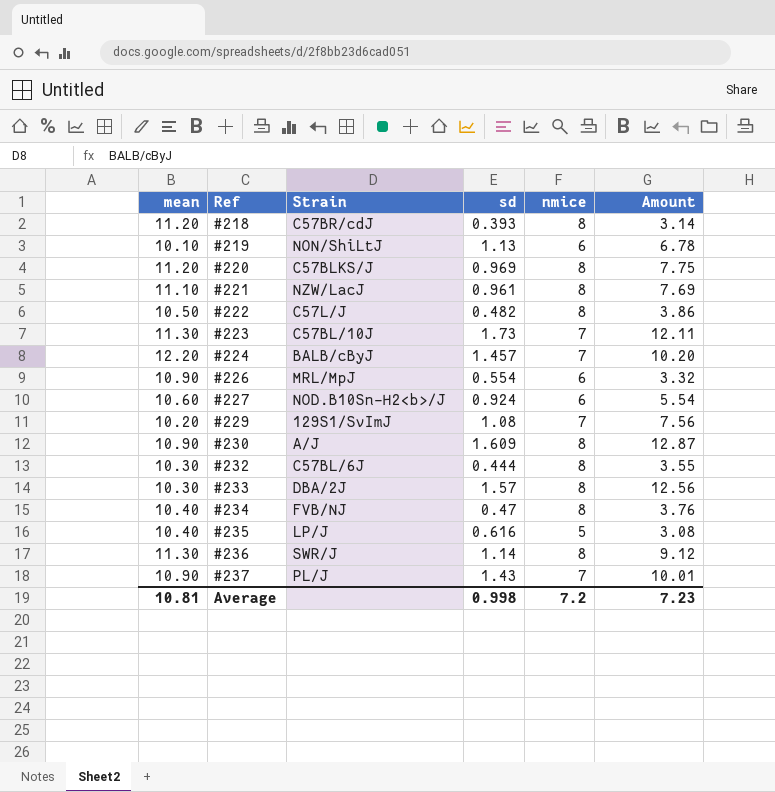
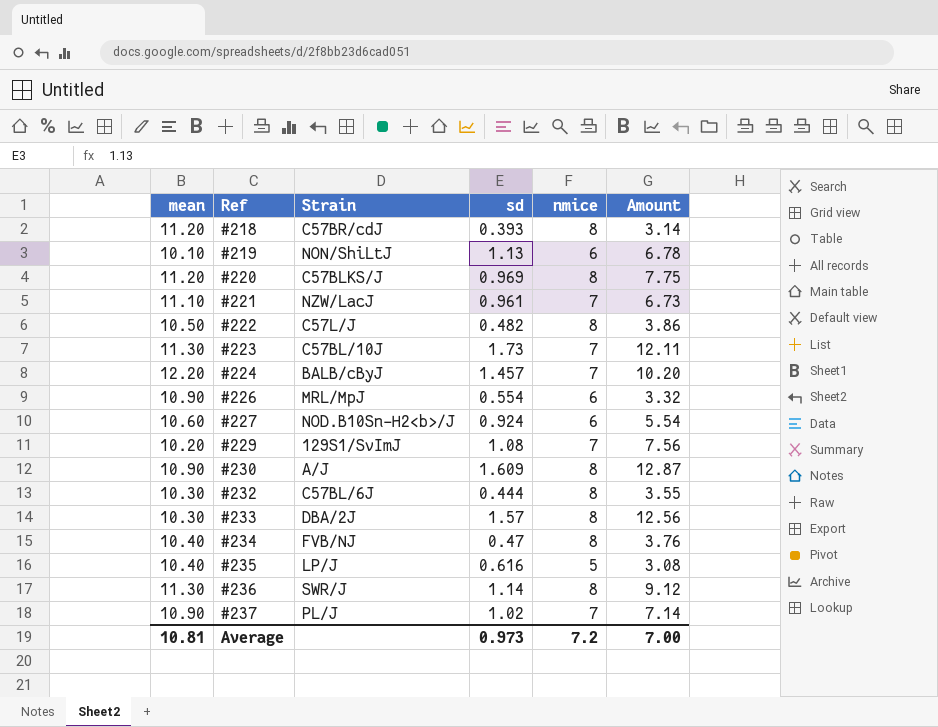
#221 | nmice: 8 -> 7
#221 | Amount: 7.69 -> 6.73
#237 | sd: 1.43 -> 1.02
#237 | Amount: 10.01 -> 7.14
Average | sd: 0.998 -> 0.973
Average | Amount: 7.23 -> 7.00

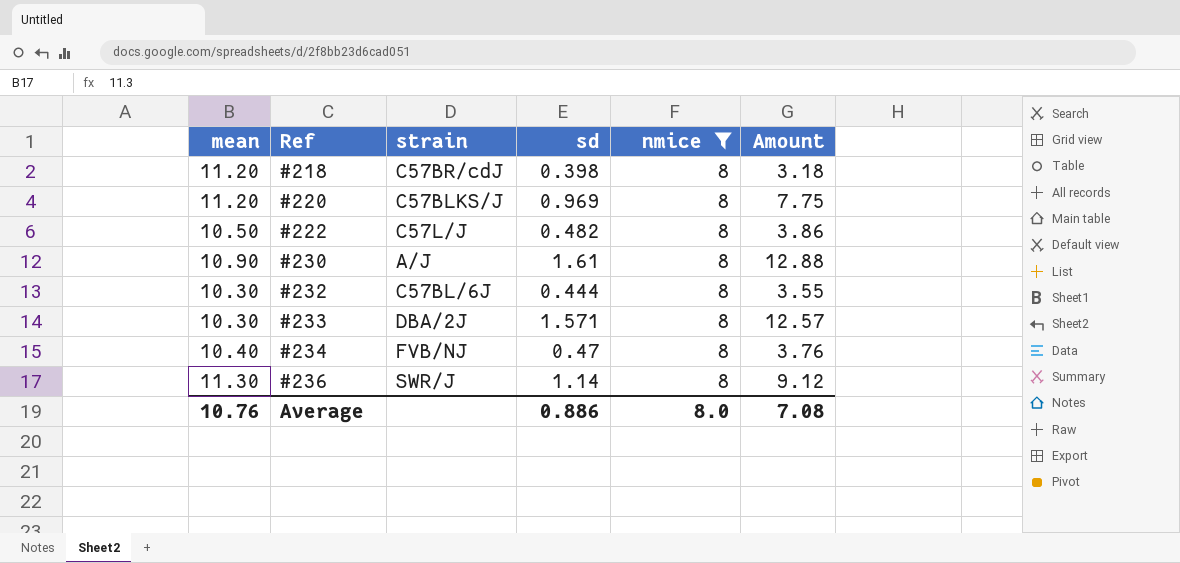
filter: none -> nmice = 8
column name: Strain -> strain
#218 | sd: 0.393 -> 0.398
#218 | Amount: 3.14 -> 3.18
#230 | sd: 1.609 -> 1.61
#230 | Amount: 12.87 -> 12.88
#233 | sd: 1.57 -> 1.571
#233 | Amount: 12.56 -> 12.57
Average | mean: 10.81 -> 10.76
Average | sd: 0.973 -> 0.886
Average | nmice: 7.2 -> 8.0
Average | Amount: 7.00 -> 7.08

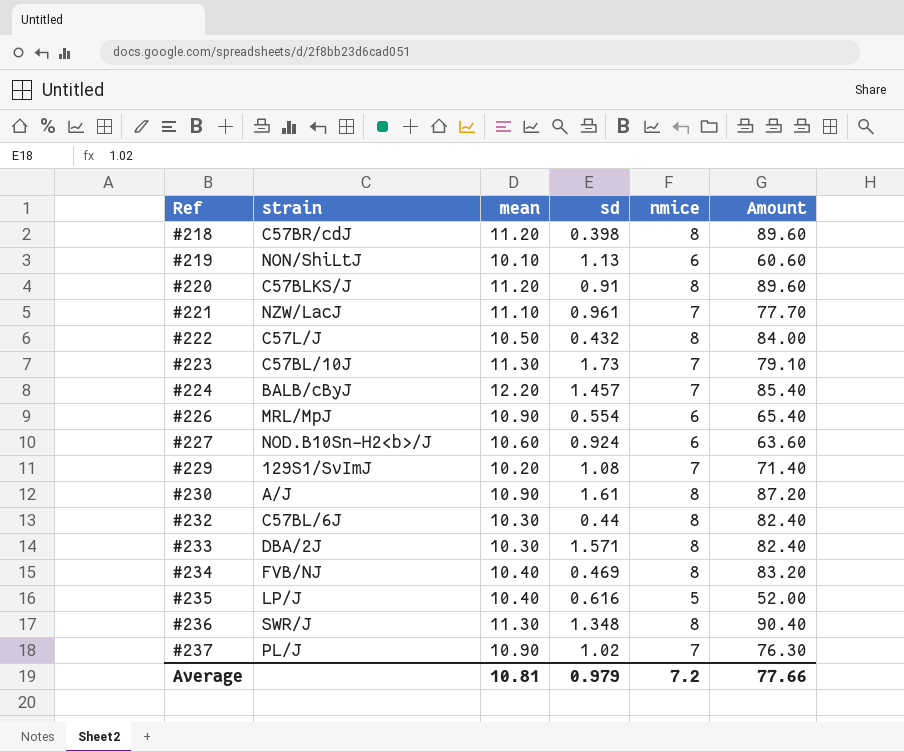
filter: nmice = 8 -> none
column mean | position: 1 -> 3
column Amount | formula: [sd] * [nmice] -> [mean] * [nmice]
#220 | sd: 0.969 -> 0.91
#222 | sd: 0.482 -> 0.432
#232 | sd: 0.444 -> 0.44
#234 | sd: 0.47 -> 0.469
#236 | sd: 1.14 -> 1.348
Average | mean: 10.76 -> 10.81
Average | sd: 0.886 -> 0.979
Average | nmice: 8.0 -> 7.2
Average | Amount: 7.08 -> 77.66

